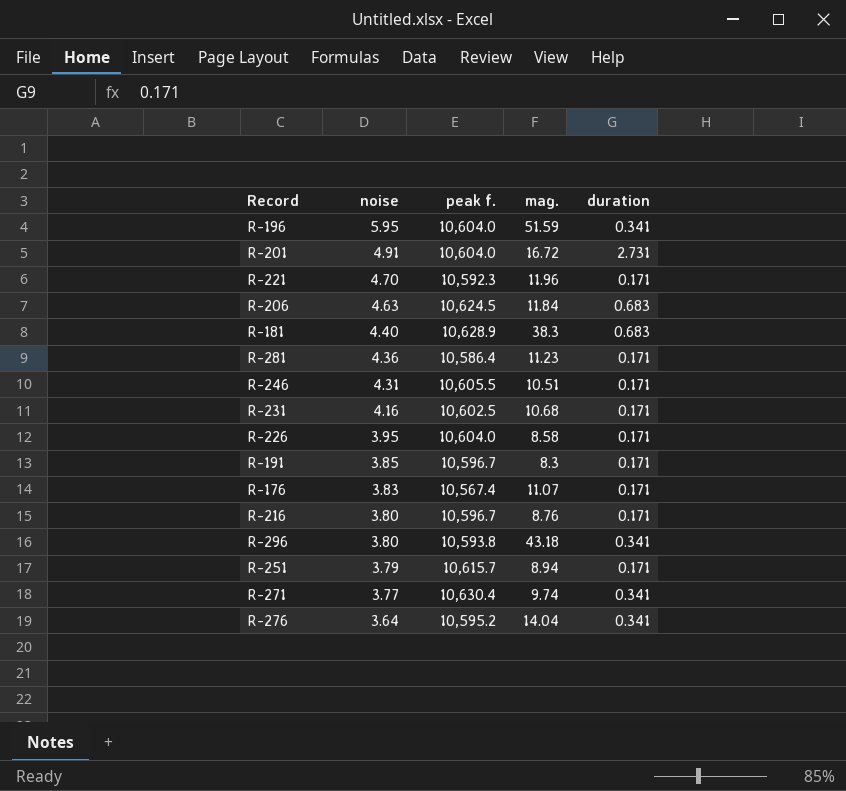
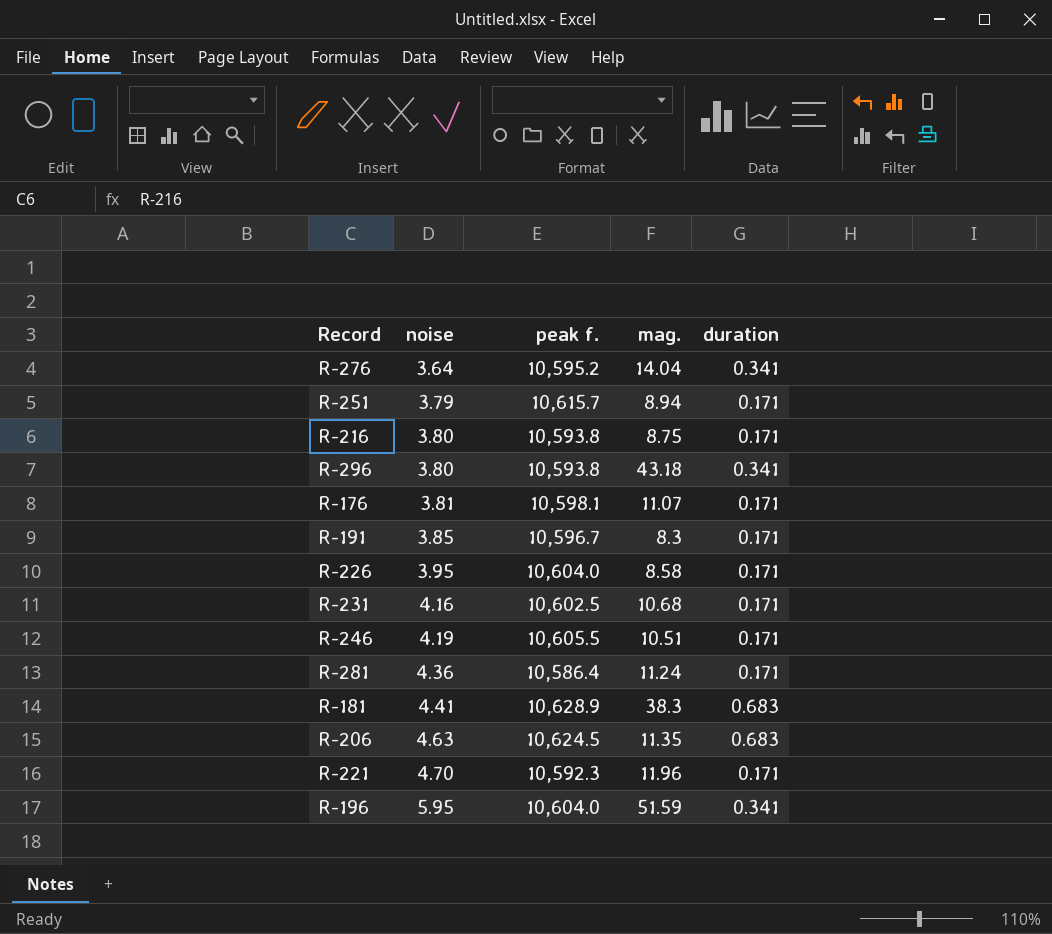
row order: noise descending -> noise ascending
row R-201: 4.91 | 10,604.0 | 16.72 | 2.731 -> none
row R-271: 3.77 | 10,630.4 | 9.74 | 0.341 -> none
R-216 | peak f.: 10,596.7 -> 10,593.8
R-216 | mag.: 8.76 -> 8.75
R-176 | noise: 3.83 -> 3.81
R-176 | peak f.: 10,567.4 -> 10,598.1
R-246 | noise: 4.31 -> 4.19
R-281 | mag.: 11.23 -> 11.24
R-181 | noise: 4.40 -> 4.41
R-206 | mag.: 11.84 -> 11.35

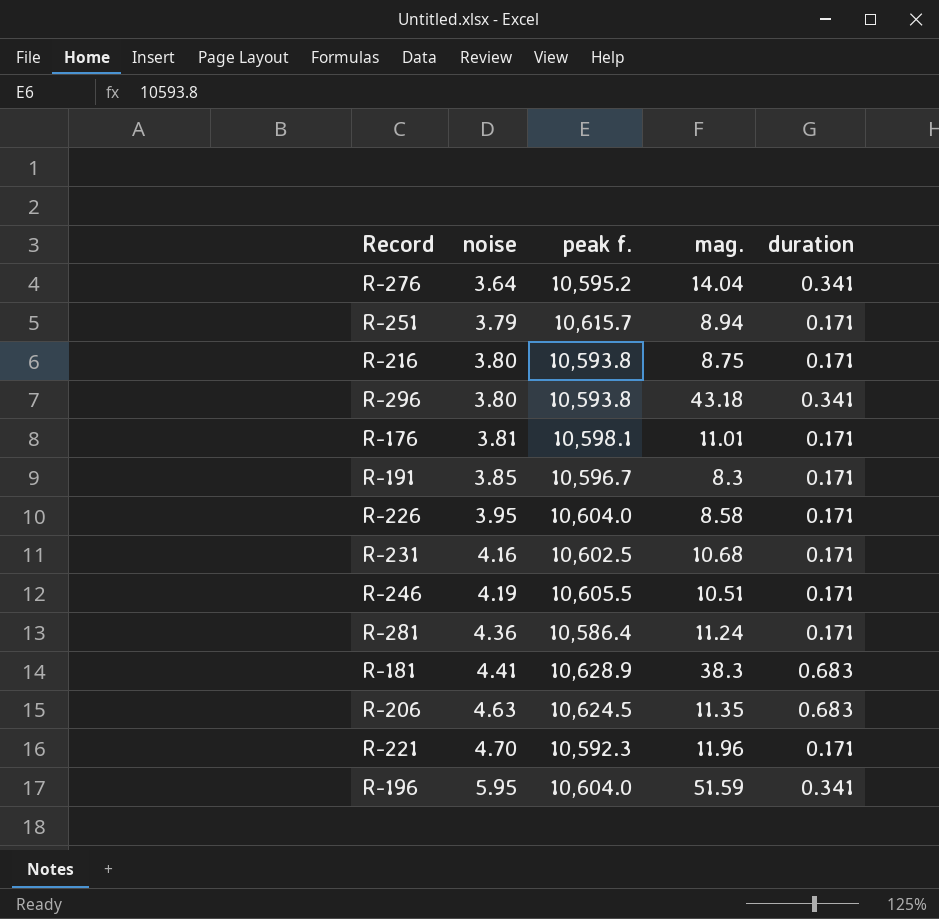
R-176 | mag.: 11.07 -> 11.01

